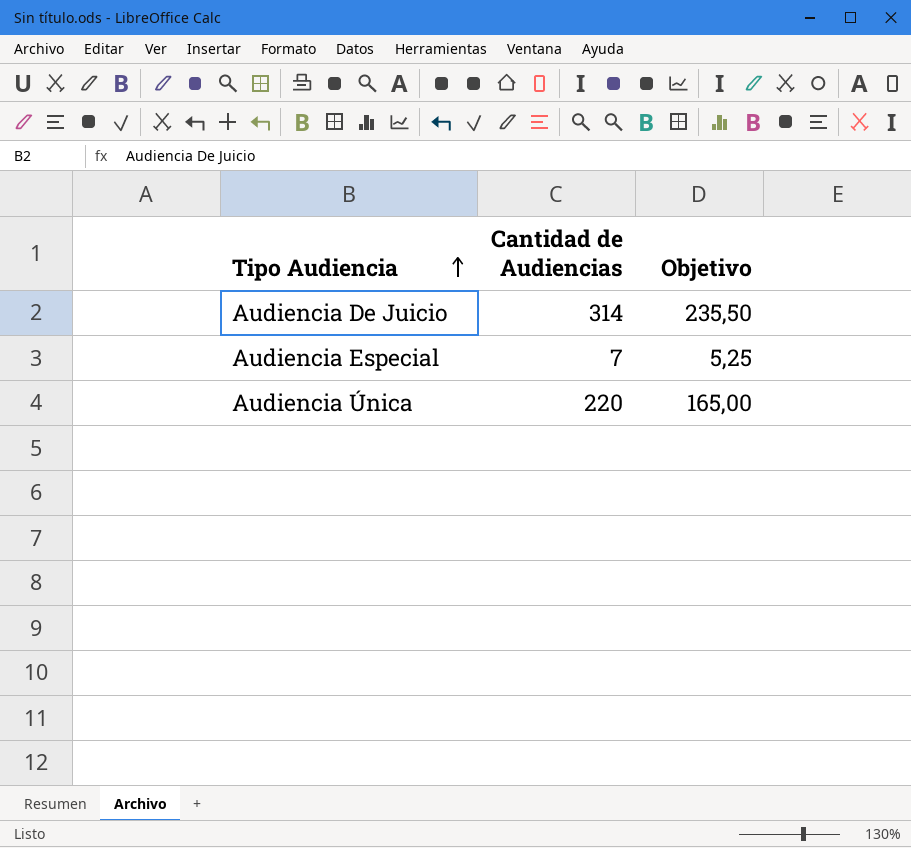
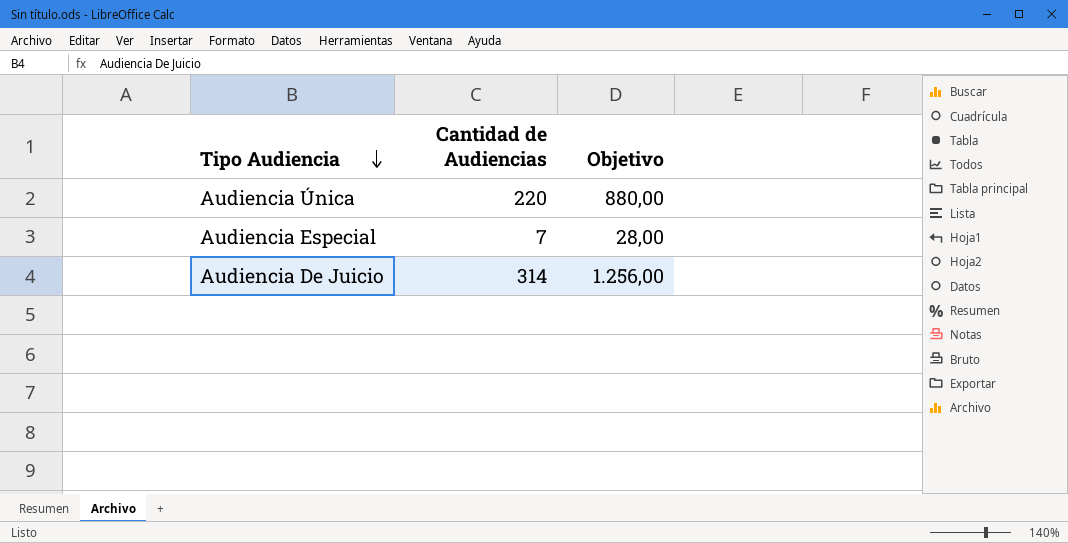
row order: Tipo Audiencia ascending -> Tipo Audiencia descending
column Objetivo | formula: [Cantidad de Audiencias] * 0,75 -> [Cantidad de Audiencias] * 4

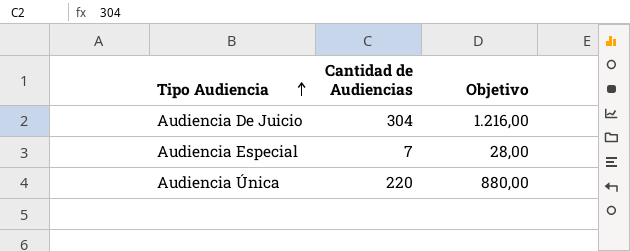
row order: Tipo Audiencia descending -> Tipo Audiencia ascending
Audiencia De Juicio | Cantidad de Audiencias: 314 -> 304
Audiencia De Juicio | Objetivo: 1.256,00 -> 1.216,00

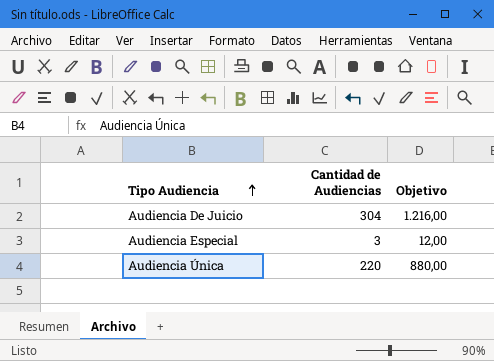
Audiencia Especial | Cantidad de Audiencias: 7 -> 3
Audiencia Especial | Objetivo: 28,00 -> 12,00

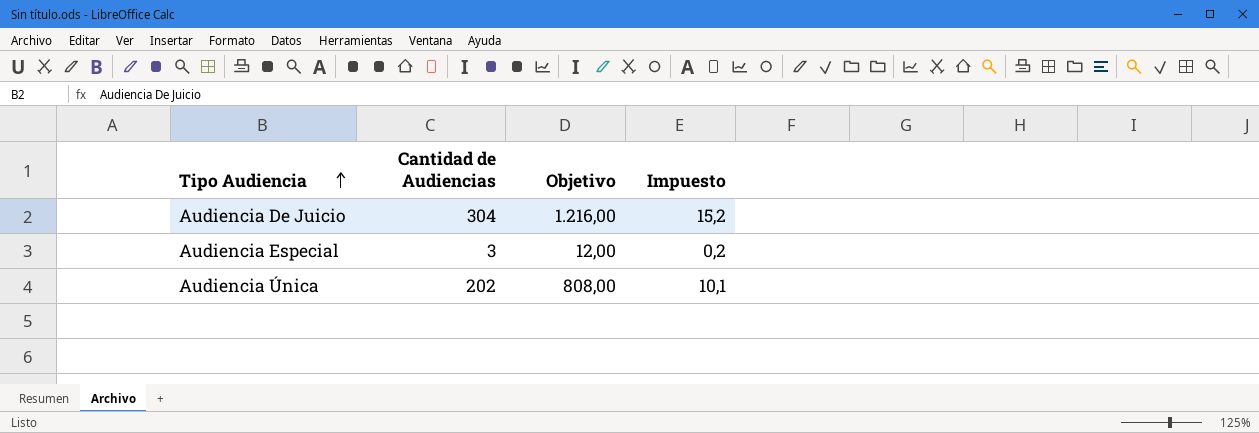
column Impuesto | formula: none -> [Cantidad de Audiencias] * 0,05
Audiencia Única | Cantidad de Audiencias: 220 -> 202
Audiencia Única | Objetivo: 880,00 -> 808,00

